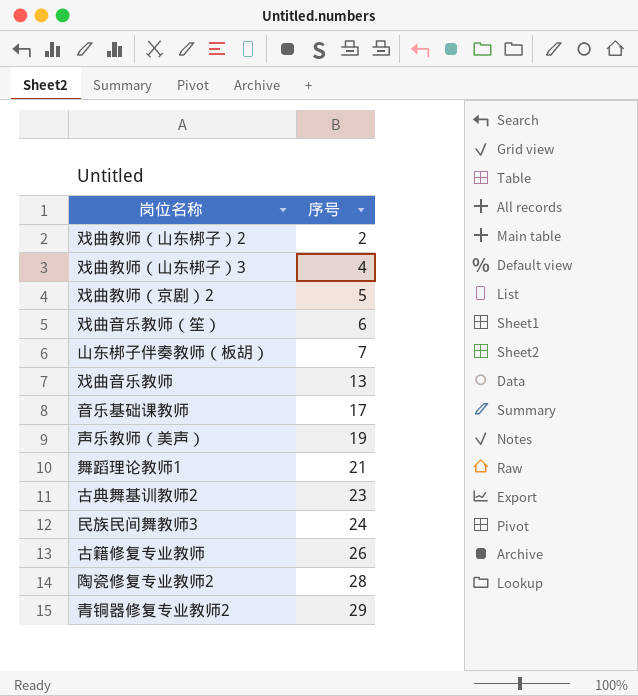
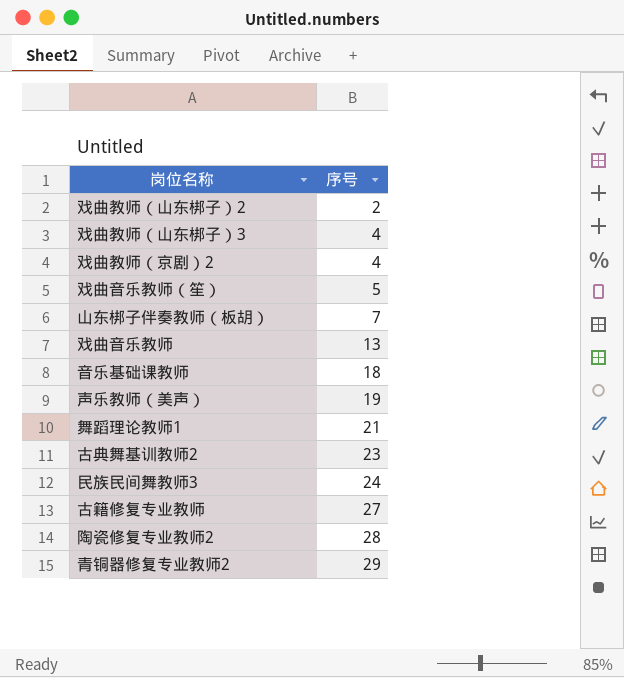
戏曲教师（京剧）2 | 序号: 5 -> 4
戏曲音乐教师（笙） | 序号: 6 -> 5
音乐基础课教师 | 序号: 17 -> 18
古籍修复专业教师 | 序号: 26 -> 27

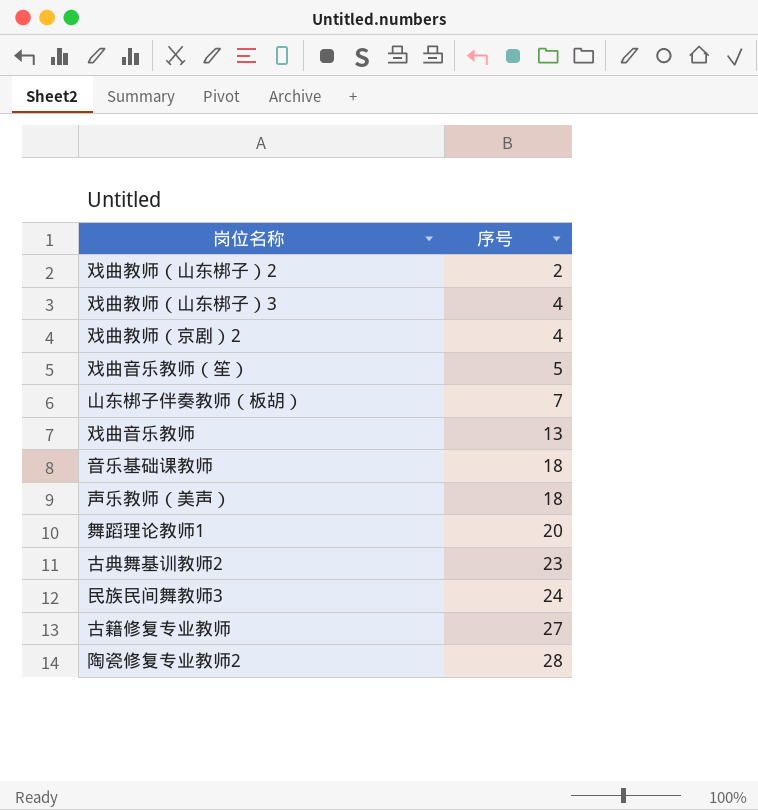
row 青铜器修复专业教师2: 29 -> none
声乐教师（美声） | 序号: 19 -> 18
舞蹈理论教师1 | 序号: 21 -> 20

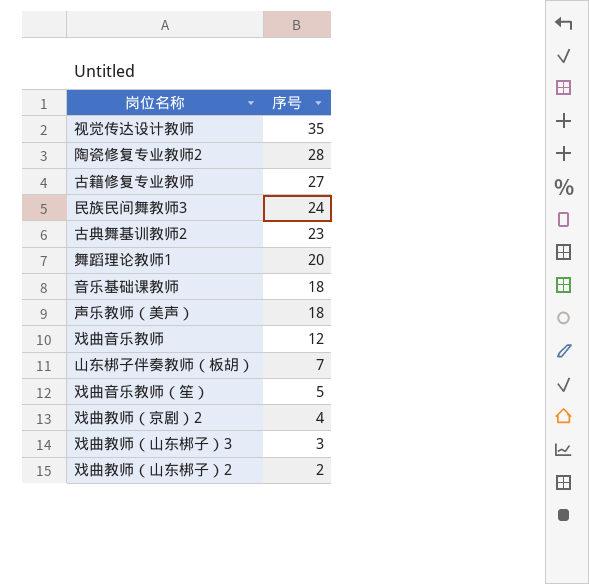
row order: 序号 ascending -> 序号 descending
row 视觉传达设计教师: none -> 35
戏曲音乐教师 | 序号: 13 -> 12
戏曲教师（山东梆子）3 | 序号: 4 -> 3

